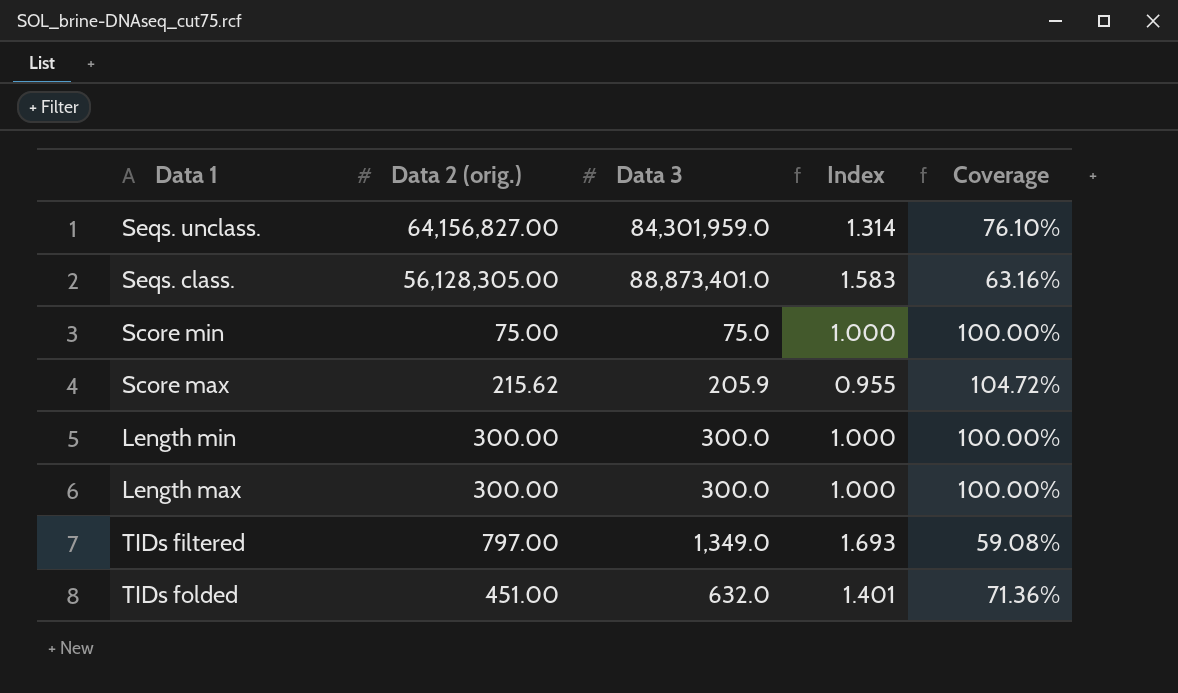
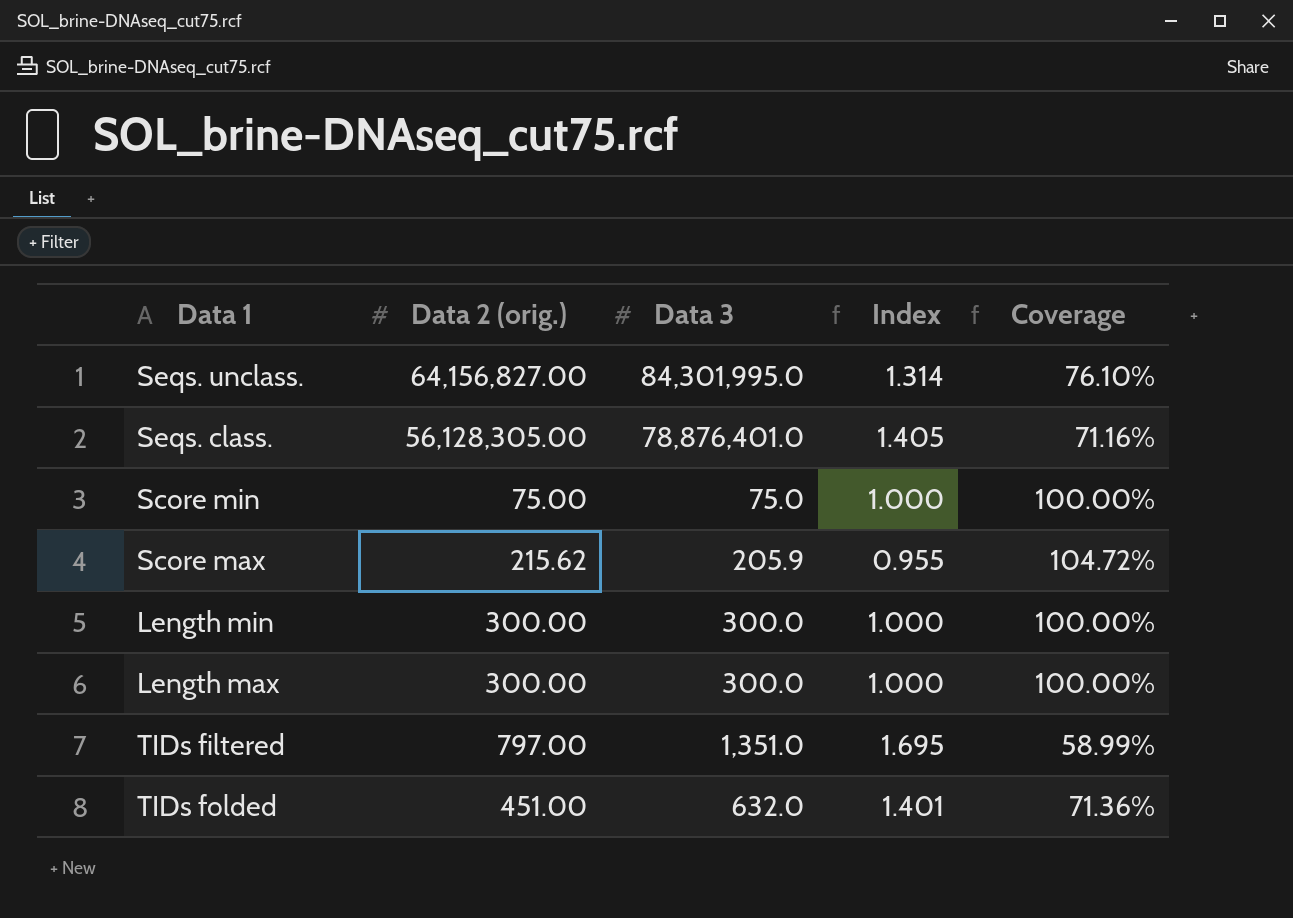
Seqs. unclass. | Data 3: 84,301,959.0 -> 84,301,995.0
Seqs. class. | Data 3: 88,873,401.0 -> 78,876,401.0
Seqs. class. | Index: 1.583 -> 1.405
Seqs. class. | Coverage: 63.16% -> 71.16%
TIDs filtered | Data 3: 1,349.0 -> 1,351.0
TIDs filtered | Index: 1.693 -> 1.695
TIDs filtered | Coverage: 59.08% -> 58.99%

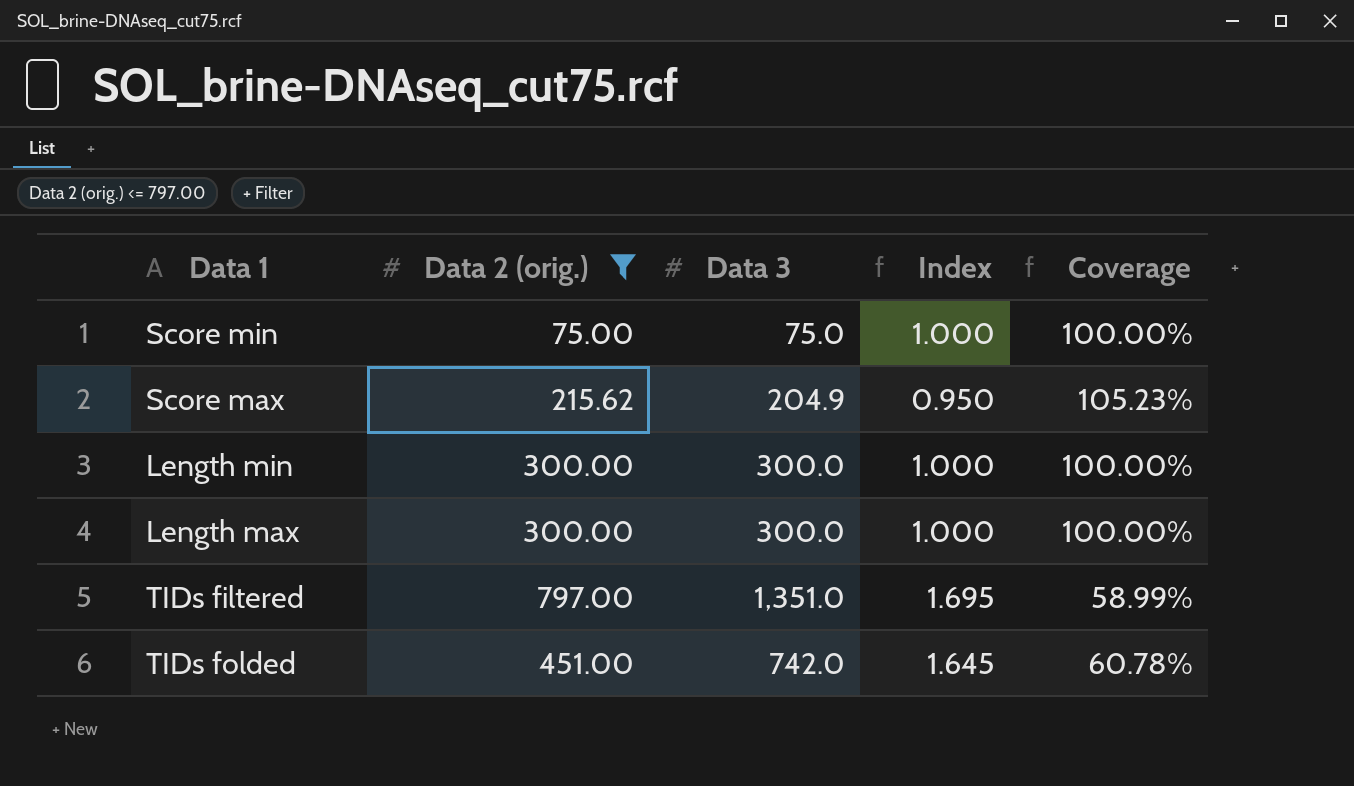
filter: none -> Data 2 (orig.) <= 797.00
Score max | Data 3: 205.9 -> 204.9
Score max | Index: 0.955 -> 0.950
Score max | Coverage: 104.72% -> 105.23%
TIDs folded | Data 3: 632.0 -> 742.0
TIDs folded | Index: 1.401 -> 1.645
TIDs folded | Coverage: 71.36% -> 60.78%

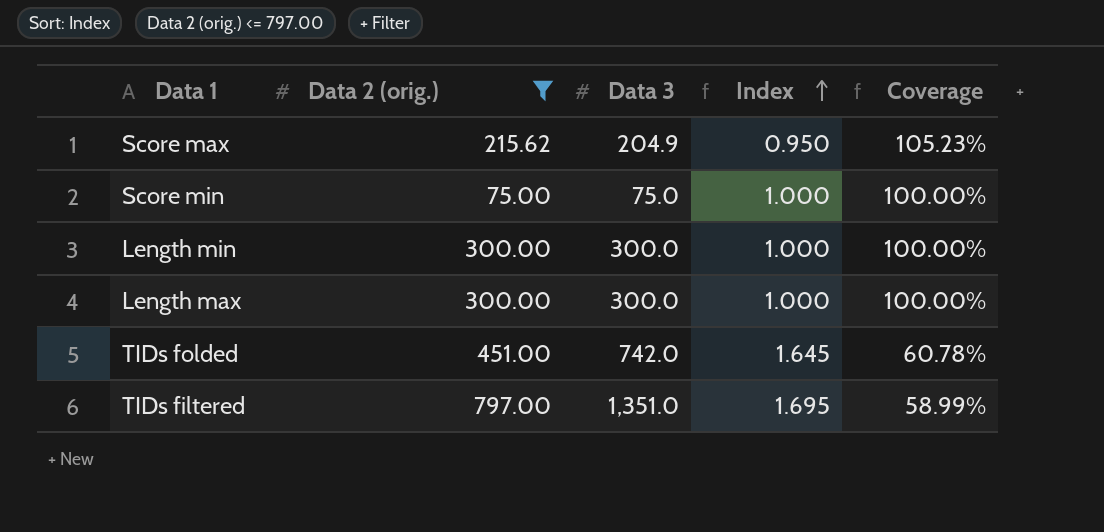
row order: none -> Index ascending

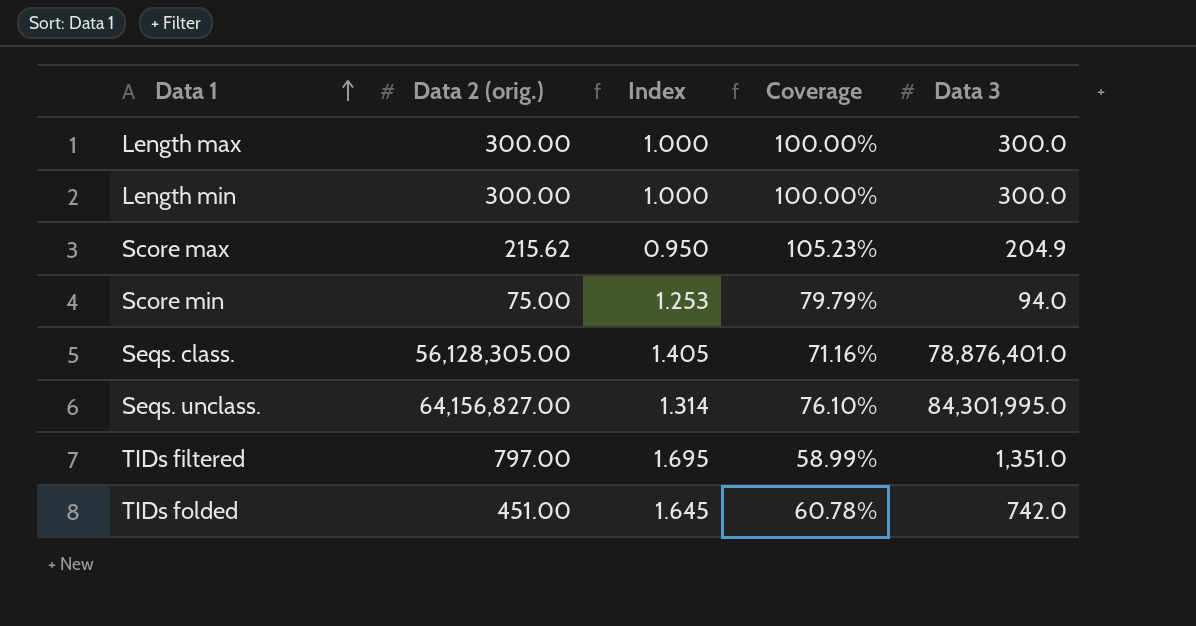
filter: Data 2 (orig.) <= 797.00 -> none
row order: Index ascending -> Data 1 ascending
column Data 3 | position: 3 -> 5
Score min | Index: 1.000 -> 1.253
Score min | Coverage: 100.00% -> 79.79%
Score min | Data 3: 75.0 -> 94.0

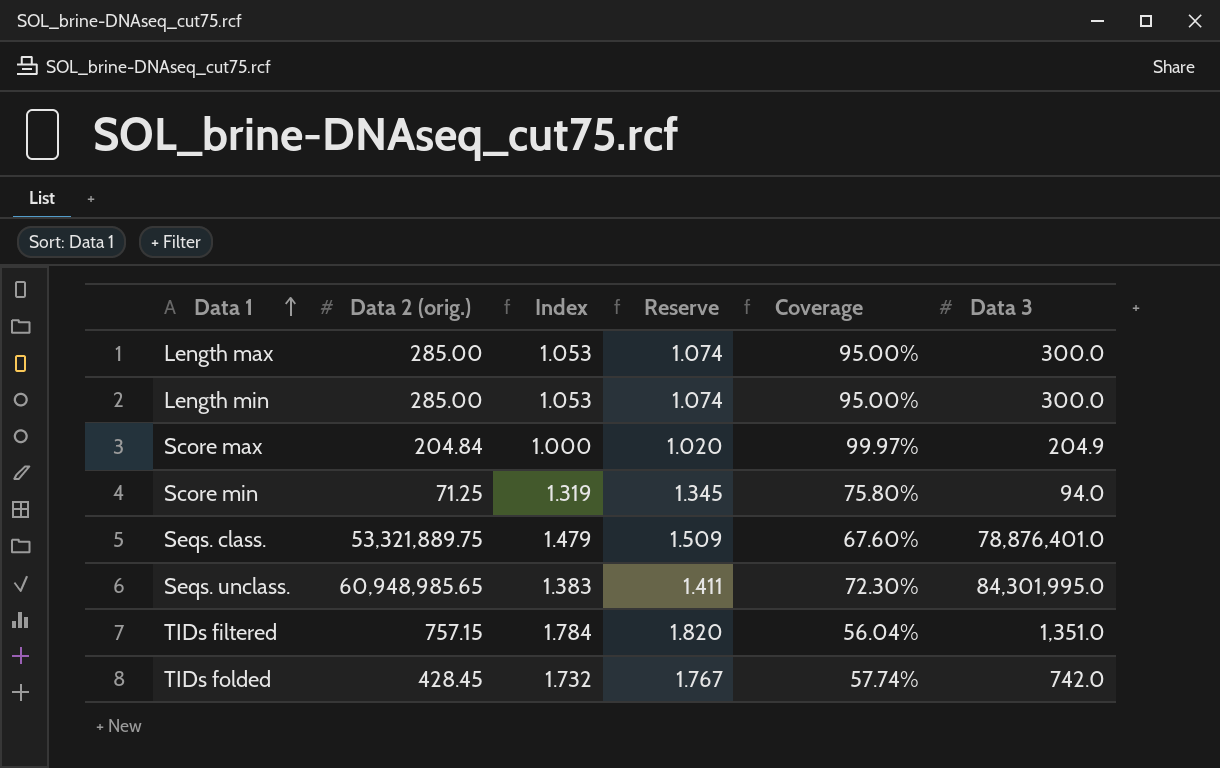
column Reserve | formula: none -> [Index] * 1.02
Length max | Data 2 (orig.): 300.00 -> 285.00
Length max | Index: 1.000 -> 1.053
Length max | Coverage: 100.00% -> 95.00%
Length min | Data 2 (orig.): 300.00 -> 285.00
Length min | Index: 1.000 -> 1.053
Length min | Coverage: 100.00% -> 95.00%
Score max | Data 2 (orig.): 215.62 -> 204.84
Score max | Index: 0.950 -> 1.000
Score max | Coverage: 105.23% -> 99.97%
Score min | Data 2 (orig.): 75.00 -> 71.25
Score min | Index: 1.253 -> 1.319
Score min | Coverage: 79.79% -> 75.80%
Seqs. class. | Data 2 (orig.): 56,128,305.00 -> 53,321,889.75
Seqs. class. | Index: 1.405 -> 1.479
Seqs. class. | Coverage: 71.16% -> 67.60%
Seqs. unclass. | Data 2 (orig.): 64,156,827.00 -> 60,948,985.65
Seqs. unclass. | Index: 1.314 -> 1.383
Seqs. unclass. | Coverage: 76.10% -> 72.30%
TIDs filtered | Data 2 (orig.): 797.00 -> 757.15
TIDs filtered | Index: 1.695 -> 1.784
TIDs filtered | Coverage: 58.99% -> 56.04%
TIDs folded | Data 2 (orig.): 451.00 -> 428.45
TIDs folded | Index: 1.645 -> 1.732
TIDs folded | Coverage: 60.78% -> 57.74%

